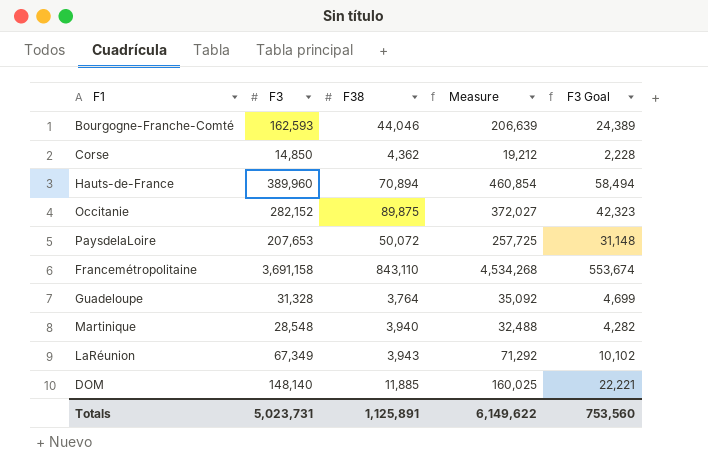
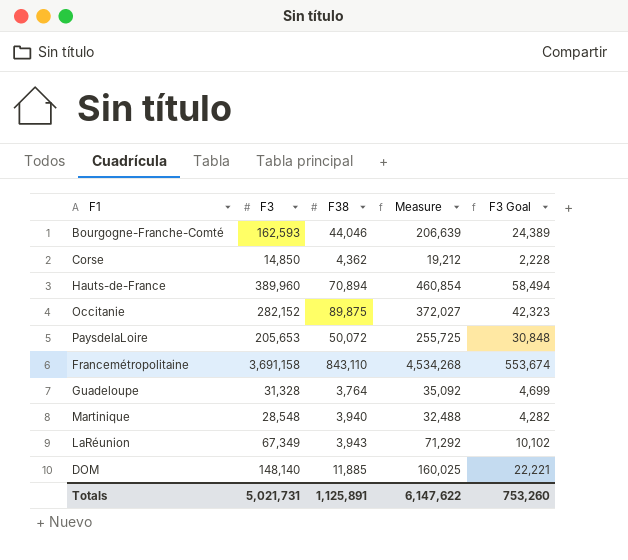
PaysdelaLoire | F3: 207,653 -> 205,653
PaysdelaLoire | Measure: 257,725 -> 255,725
PaysdelaLoire | F3 Goal: 31,148 -> 30,848
Totals | F3: 5,023,731 -> 5,021,731
Totals | Measure: 6,149,622 -> 6,147,622
Totals | F3 Goal: 753,560 -> 753,260

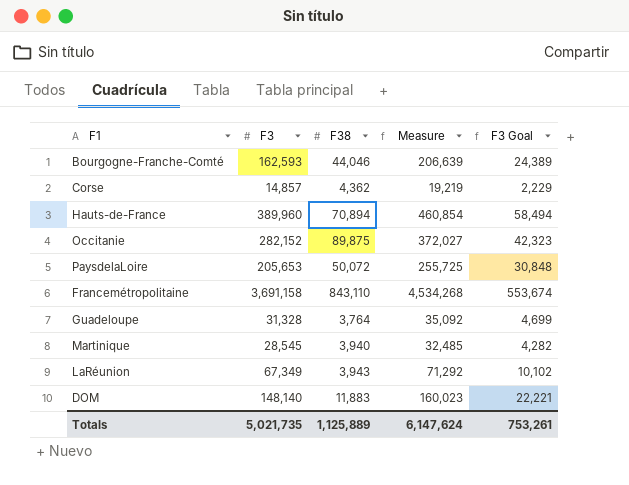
Corse | F3: 14,850 -> 14,857
Corse | Measure: 19,212 -> 19,219
Corse | F3 Goal: 2,228 -> 2,229
Martinique | F3: 28,548 -> 28,545
Martinique | Measure: 32,488 -> 32,485
DOM | F38: 11,885 -> 11,883
DOM | Measure: 160,025 -> 160,023
Totals | F3: 5,021,731 -> 5,021,735
Totals | F38: 1,125,891 -> 1,125,889
Totals | Measure: 6,147,622 -> 6,147,624
Totals | F3 Goal: 753,260 -> 753,261

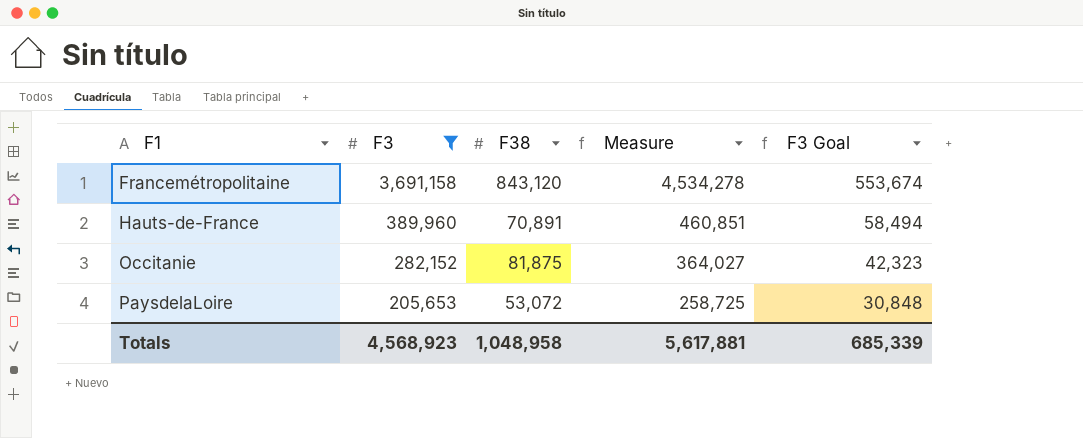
filter: none -> F3 >= 205,653
row order: none -> F1 ascending
Francemétropolitaine | F38: 843,110 -> 843,120
Francemétropolitaine | Measure: 4,534,268 -> 4,534,278
Hauts-de-France | F38: 70,894 -> 70,891
Hauts-de-France | Measure: 460,854 -> 460,851
Occitanie | F38: 89,875 -> 81,875
Occitanie | Measure: 372,027 -> 364,027
PaysdelaLoire | F38: 50,072 -> 53,072
PaysdelaLoire | Measure: 255,725 -> 258,725
Totals | F3: 5,021,735 -> 4,568,923
Totals | F38: 1,125,889 -> 1,048,958
Totals | Measure: 6,147,624 -> 5,617,881
Totals | F3 Goal: 753,261 -> 685,339

